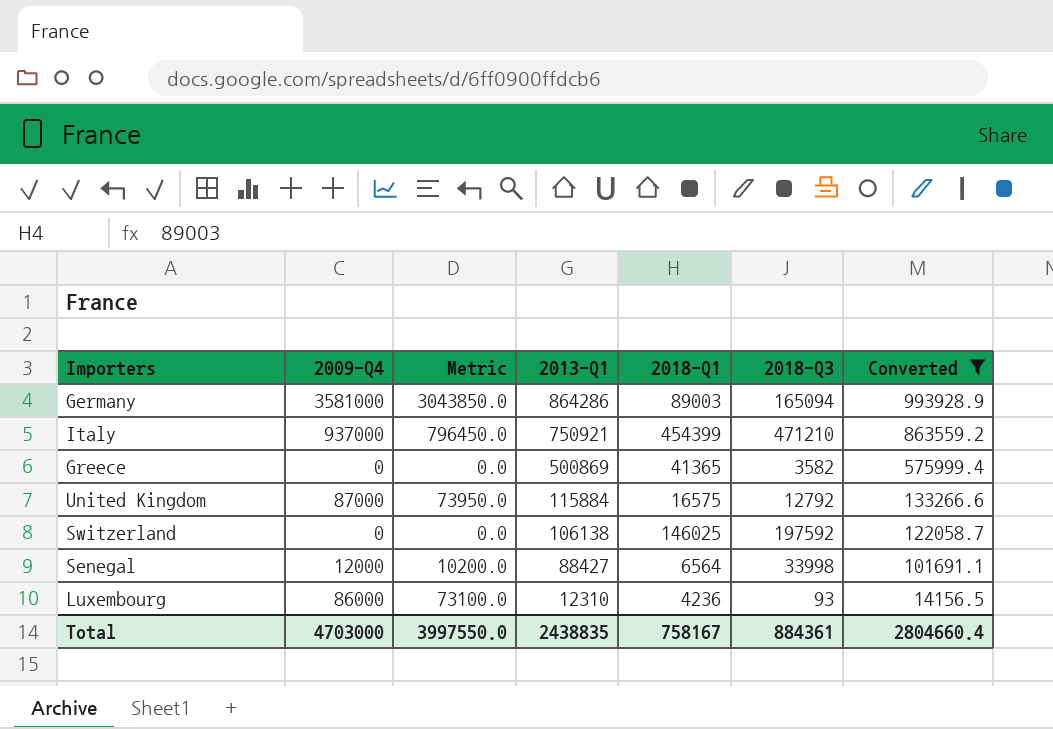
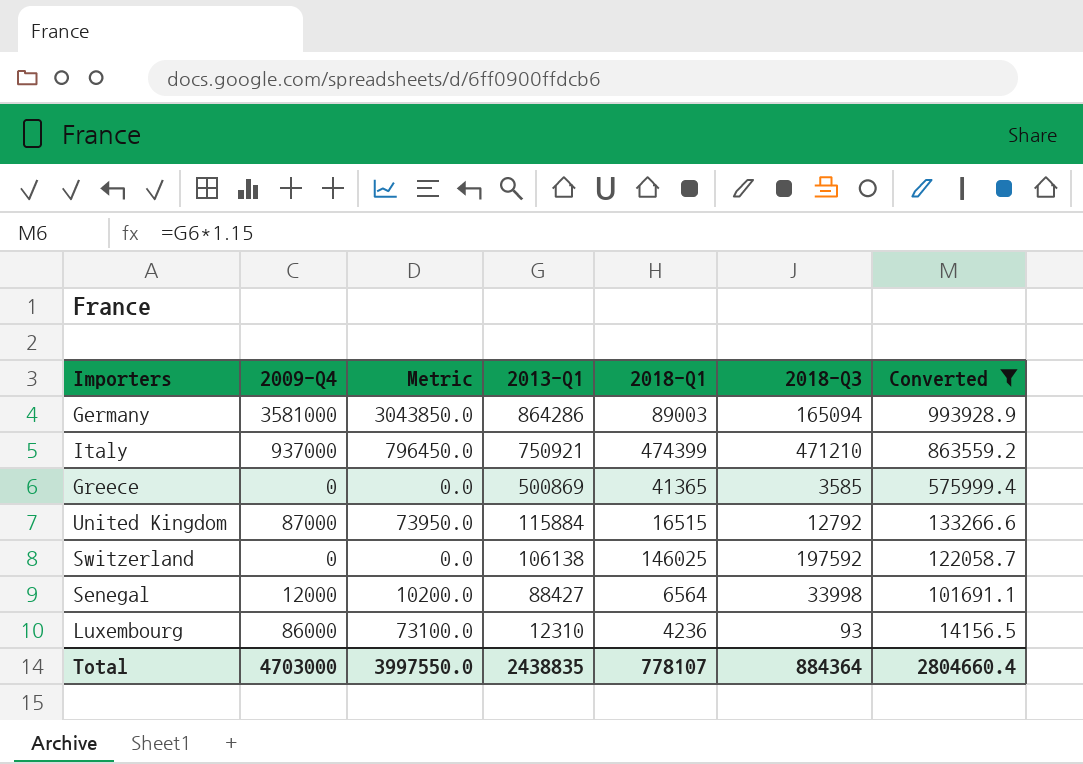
Italy | 2018-Q1: 454399 -> 474399
Greece | 2018-Q3: 3582 -> 3585
United Kingdom | 2018-Q1: 16575 -> 16515
Total | 2018-Q1: 758167 -> 778107
Total | 2018-Q3: 884361 -> 884364

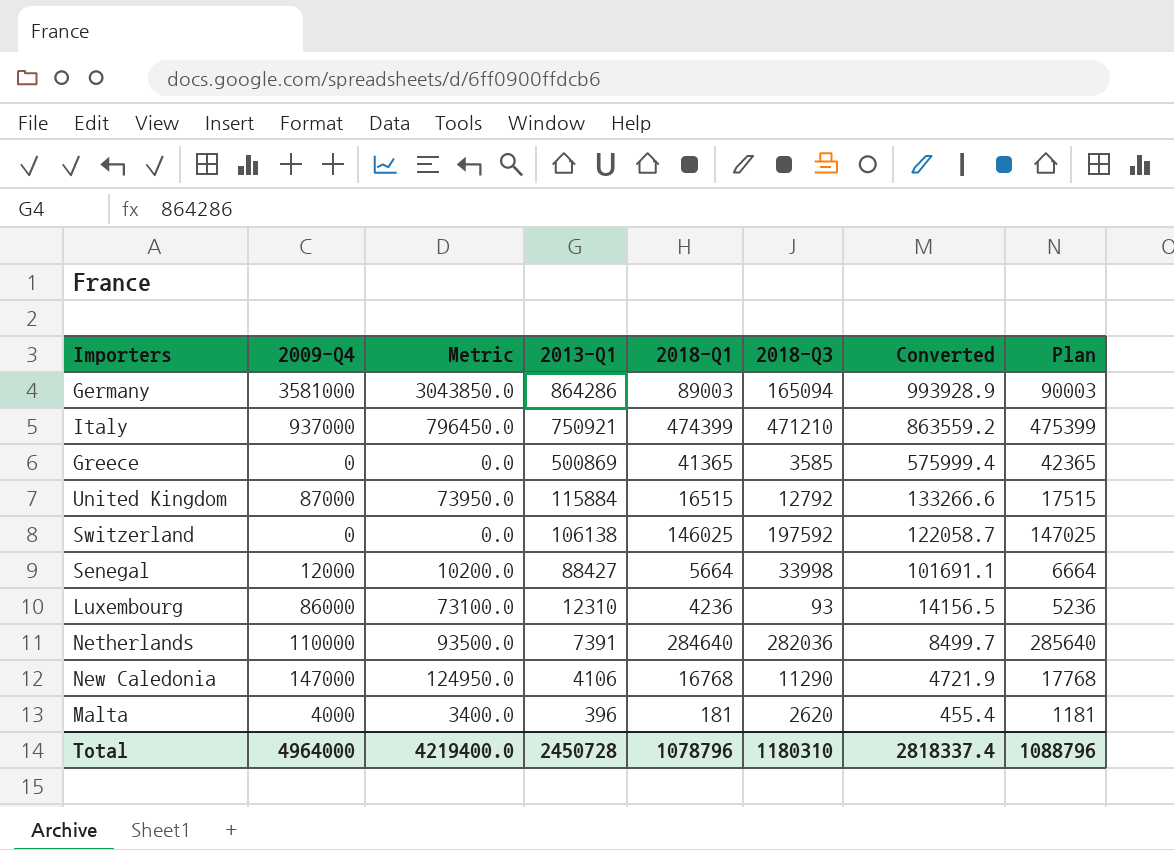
filter: Converted >= 14156.5 -> none
column Plan | formula: none -> [2018-Q1] + 1000
Senegal | 2018-Q1: 6564 -> 5664
Total | 2009-Q4: 4703000 -> 4964000
Total | Metric: 3997550.0 -> 4219400.0
Total | 2013-Q1: 2438835 -> 2450728
Total | 2018-Q1: 778107 -> 1078796
Total | 2018-Q3: 884364 -> 1180310
Total | Converted: 2804660.4 -> 2818337.4

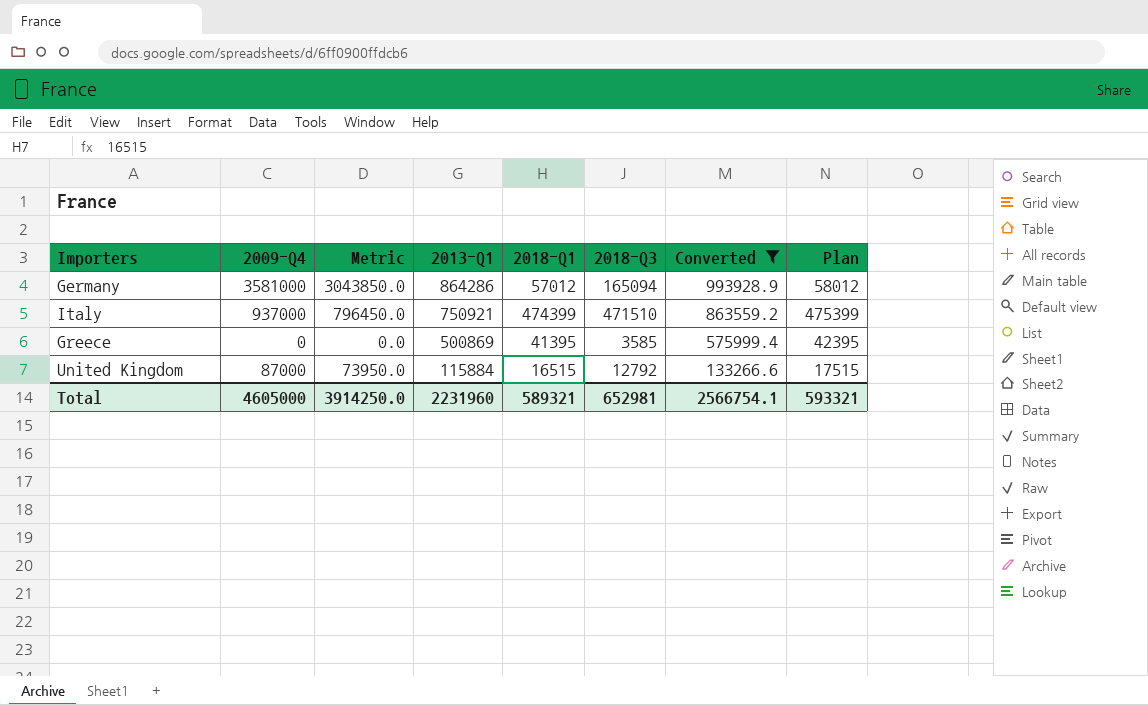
filter: none -> Converted >= 133266.6
Germany | 2018-Q1: 89003 -> 57012
Germany | Plan: 90003 -> 58012
Italy | 2018-Q3: 471210 -> 471510
Greece | 2018-Q1: 41365 -> 41395
Greece | Plan: 42365 -> 42395
Total | 2009-Q4: 4964000 -> 4605000
Total | Metric: 4219400.0 -> 3914250.0
Total | 2013-Q1: 2450728 -> 2231960
Total | 2018-Q1: 1078796 -> 589321
Total | 2018-Q3: 1180310 -> 652981
Total | Converted: 2818337.4 -> 2566754.1
Total | Plan: 1088796 -> 593321

